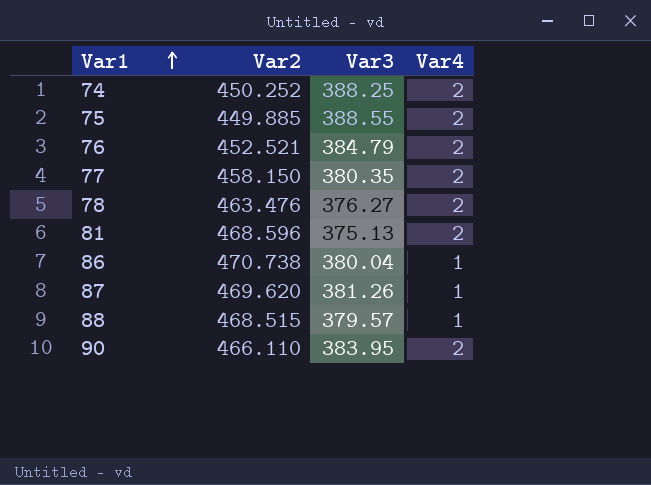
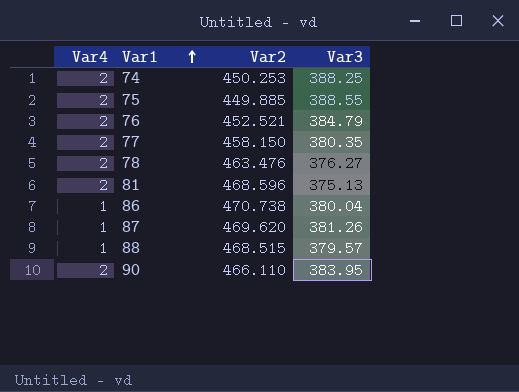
column Var4 | position: 4 -> 1
74 | Var2: 450.252 -> 450.253

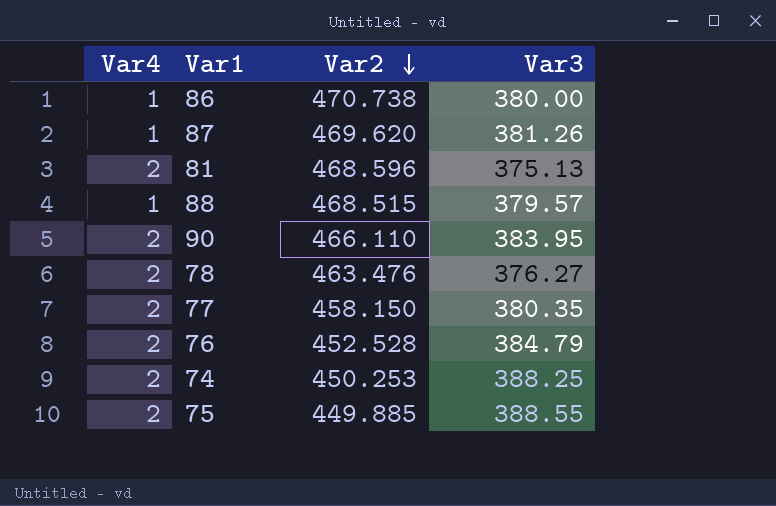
row order: Var1 ascending -> Var2 descending
86 | Var3: 380.04 -> 380.00
76 | Var2: 452.521 -> 452.528

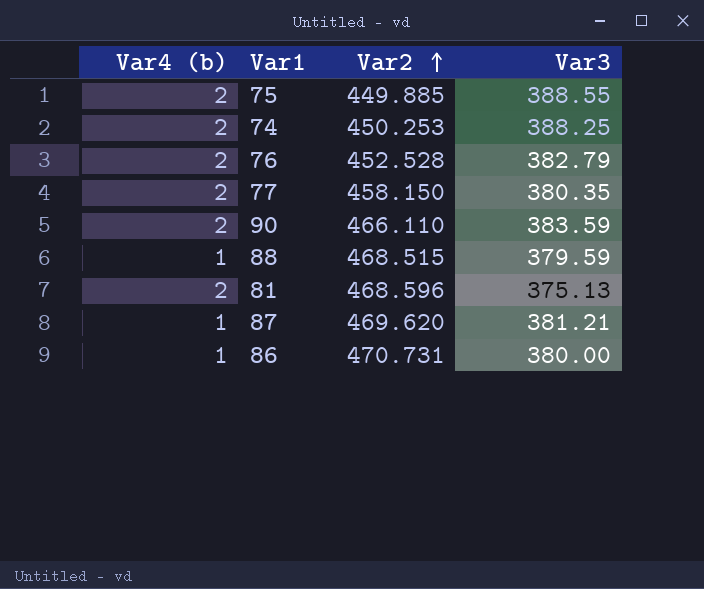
row order: Var2 descending -> Var2 ascending
column name: Var4 -> Var4 (b)
row 78: 2 | 463.476 | 376.27 -> none
76 | Var3: 384.79 -> 382.79
90 | Var3: 383.95 -> 383.59
88 | Var3: 379.57 -> 379.59
87 | Var3: 381.26 -> 381.21
86 | Var2: 470.738 -> 470.731

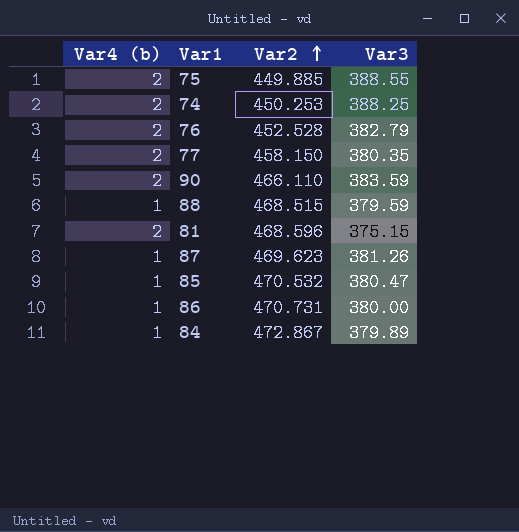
81 | Var3: 375.13 -> 375.15
87 | Var2: 469.620 -> 469.623
87 | Var3: 381.21 -> 381.26
row 85: none -> 1 | 470.532 | 380.47
row 84: none -> 1 | 472.867 | 379.89

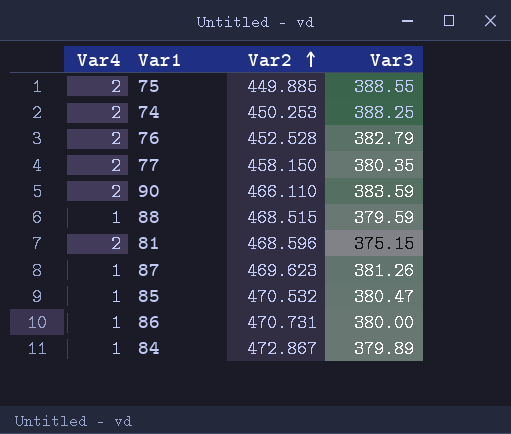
column name: Var4 (b) -> Var4

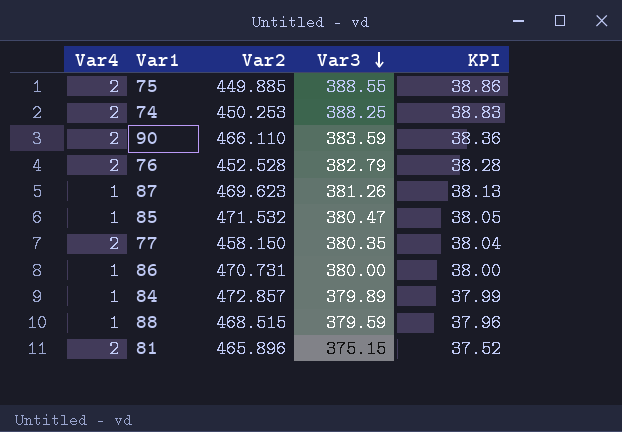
row order: Var2 ascending -> Var3 descending
column KPI | formula: none -> [Var3] * 0.1
85 | Var2: 470.532 -> 471.532
84 | Var2: 472.867 -> 472.857
81 | Var2: 468.596 -> 465.896

